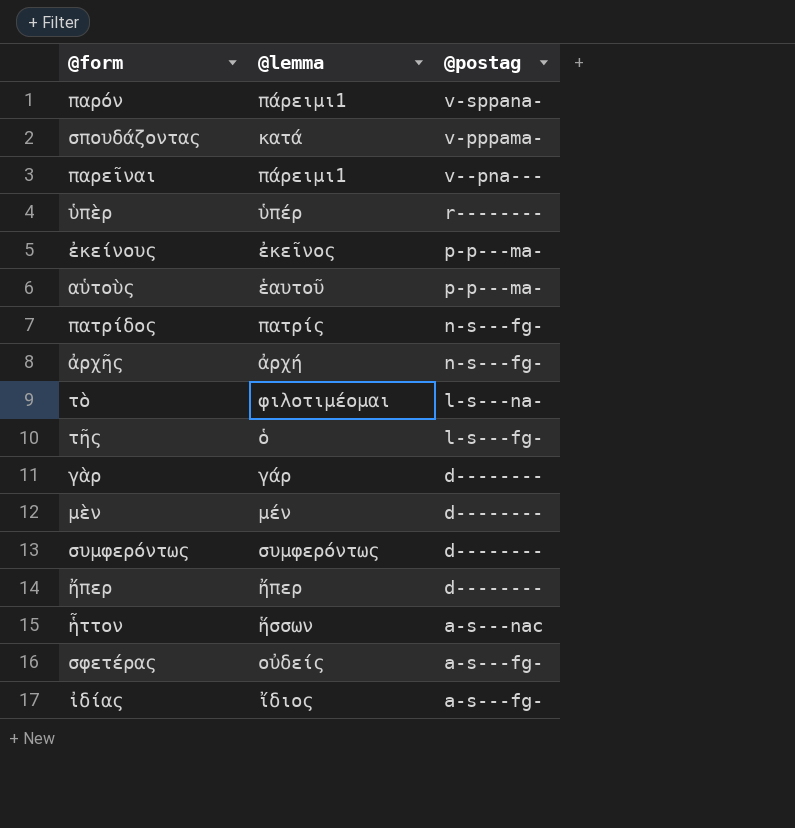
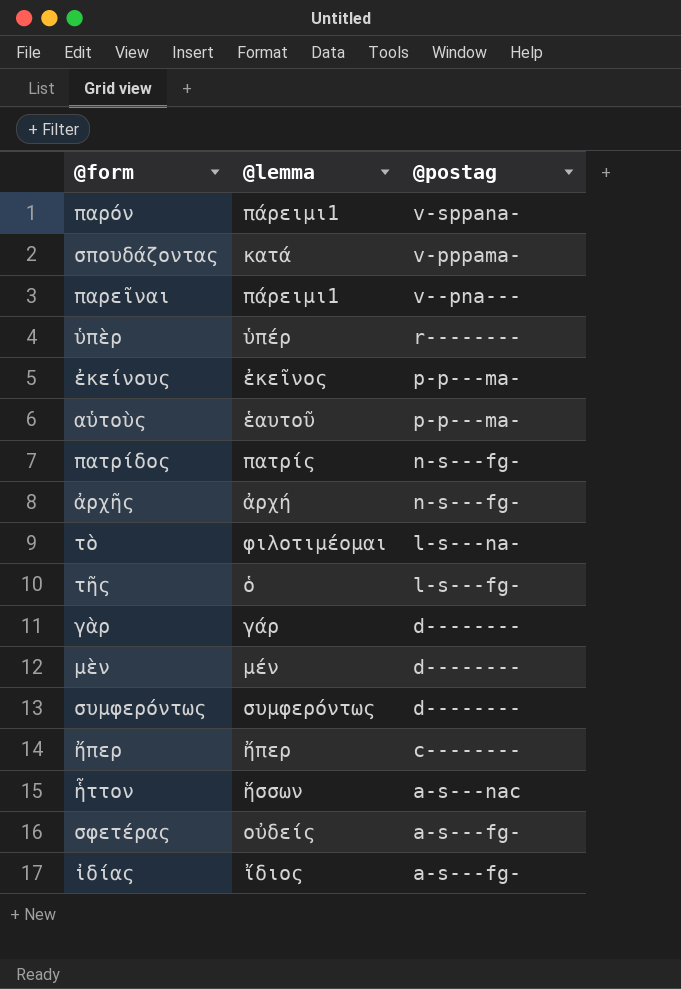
ἤπερ | @postag: d-------- -> c--------

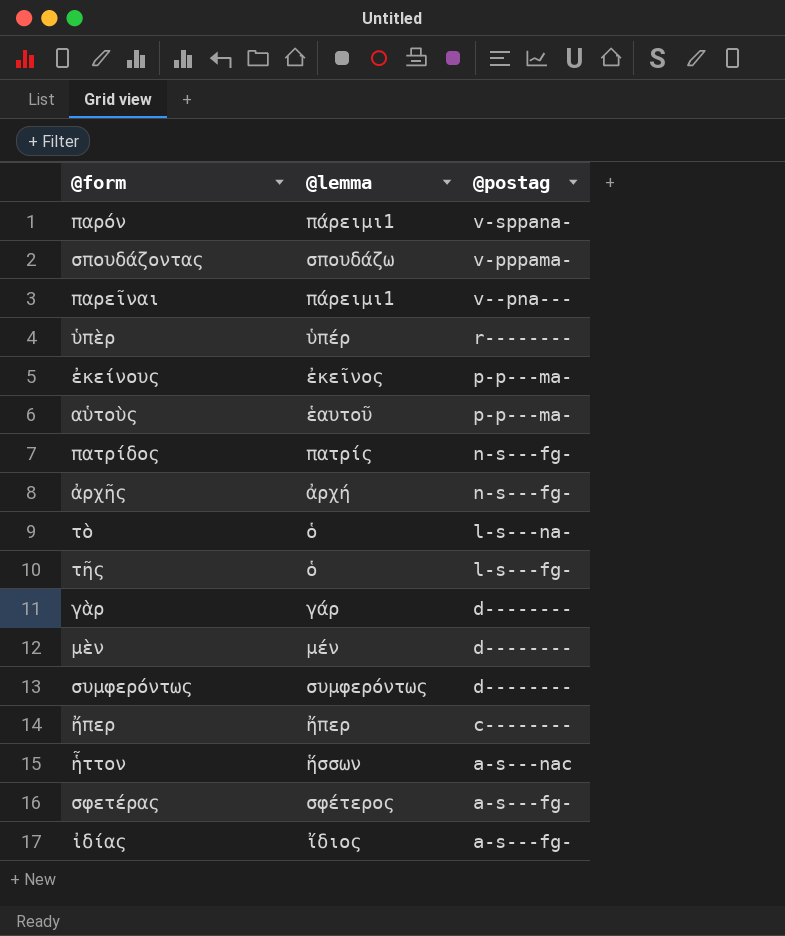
σπουδάζοντας | @lemma: κατά -> σπουδάζω
τὸ | @lemma: φιλοτιμέομαι -> ὁ
σφετέρας | @lemma: οὐδείς -> σφέτερος

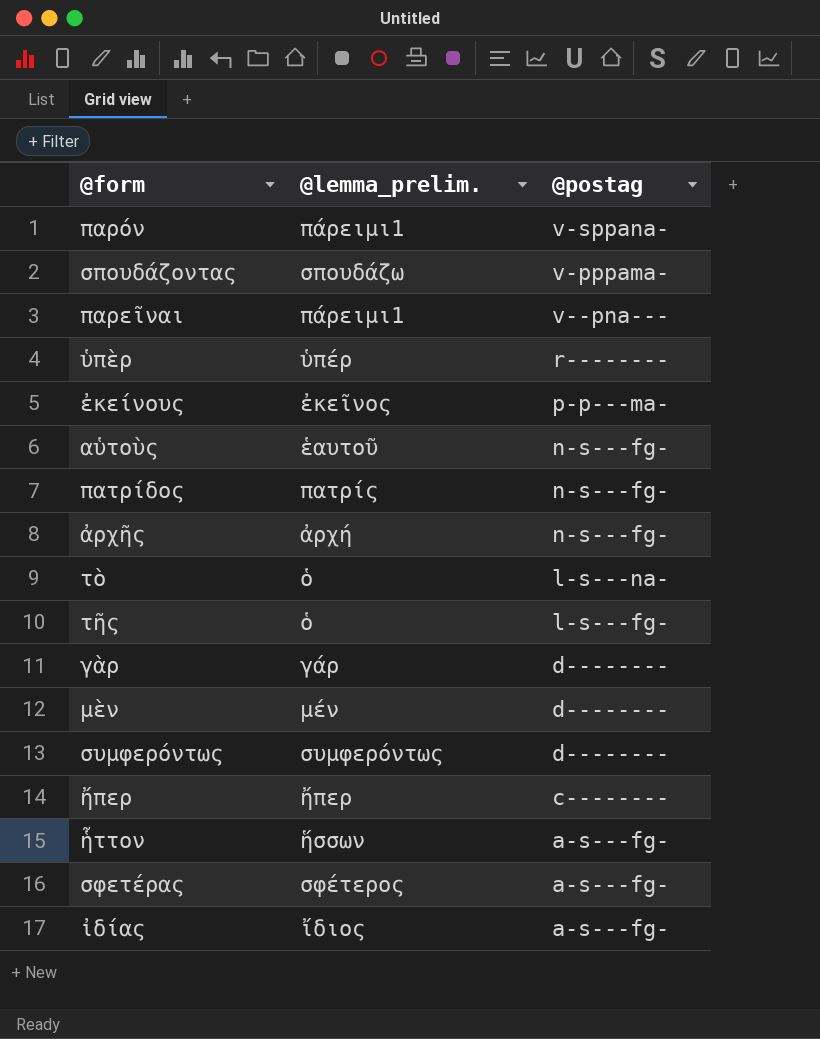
column name: @lemma -> @lemma_prelim.
αὑτοὺς | @postag: p-p---ma- -> n-s---fg-
ἧττον | @postag: a-s---nac -> a-s---fg-

